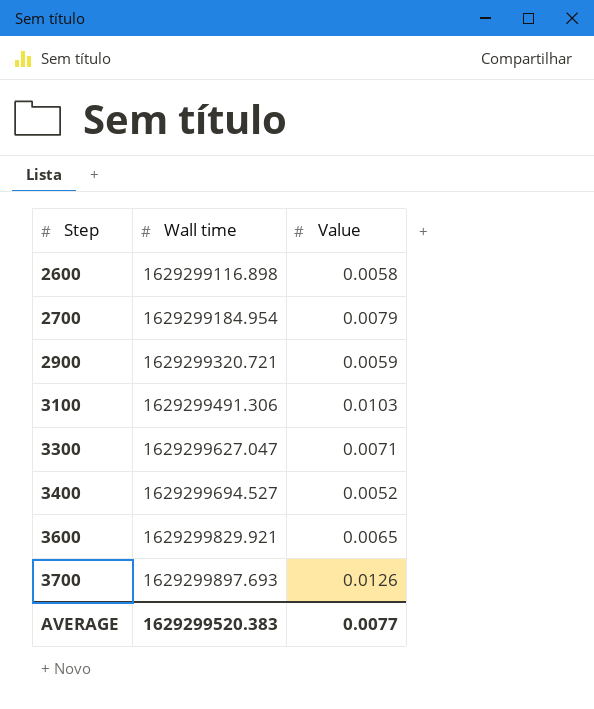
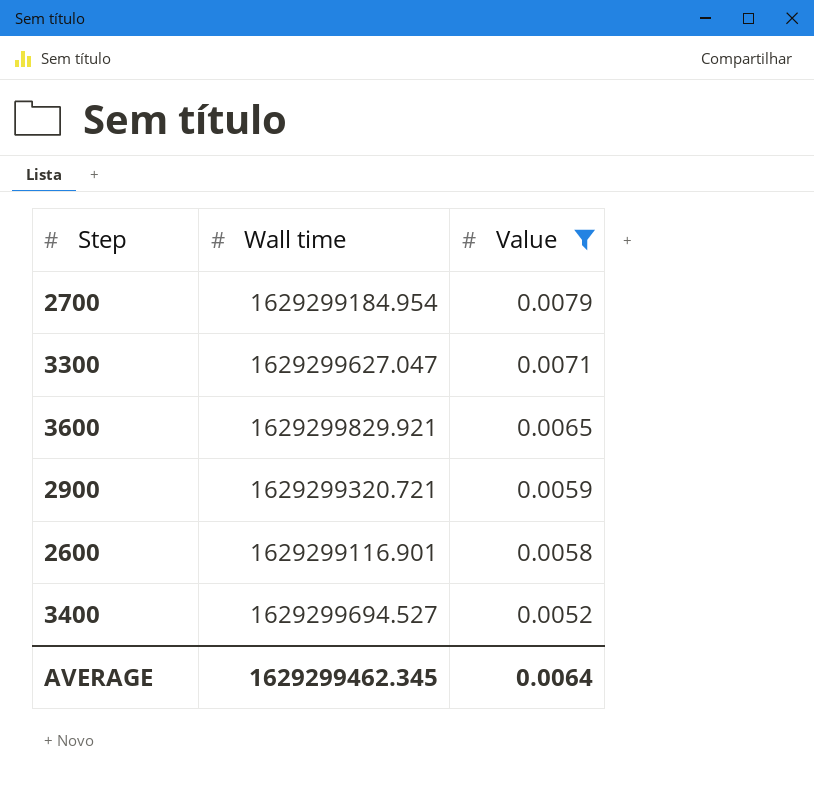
filter: none -> Value <= 0.0079
row order: Step ascending -> Value descending
2600 | Wall time: 1629299116.898 -> 1629299116.901
AVERAGE | Wall time: 1629299520.383 -> 1629299462.345
AVERAGE | Value: 0.0077 -> 0.0064

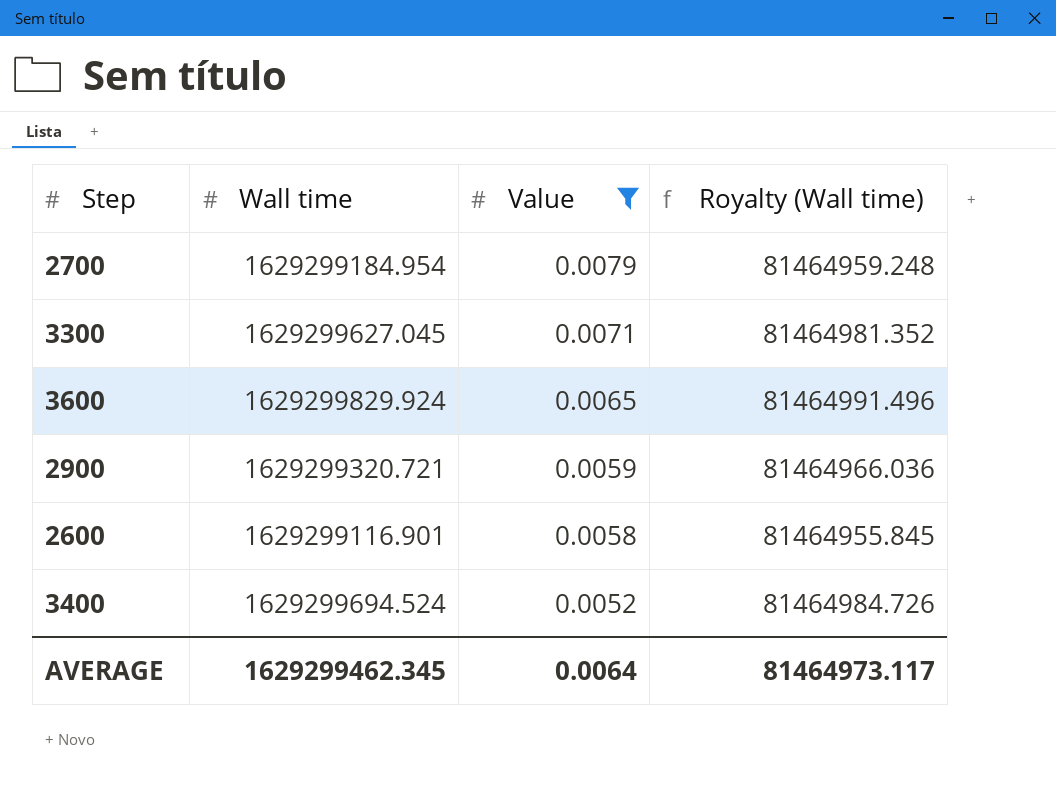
column Royalty (Wall time) | formula: none -> [Wall time] * 0.05
3300 | Wall time: 1629299627.047 -> 1629299627.045
3600 | Wall time: 1629299829.921 -> 1629299829.924
3400 | Wall time: 1629299694.527 -> 1629299694.524

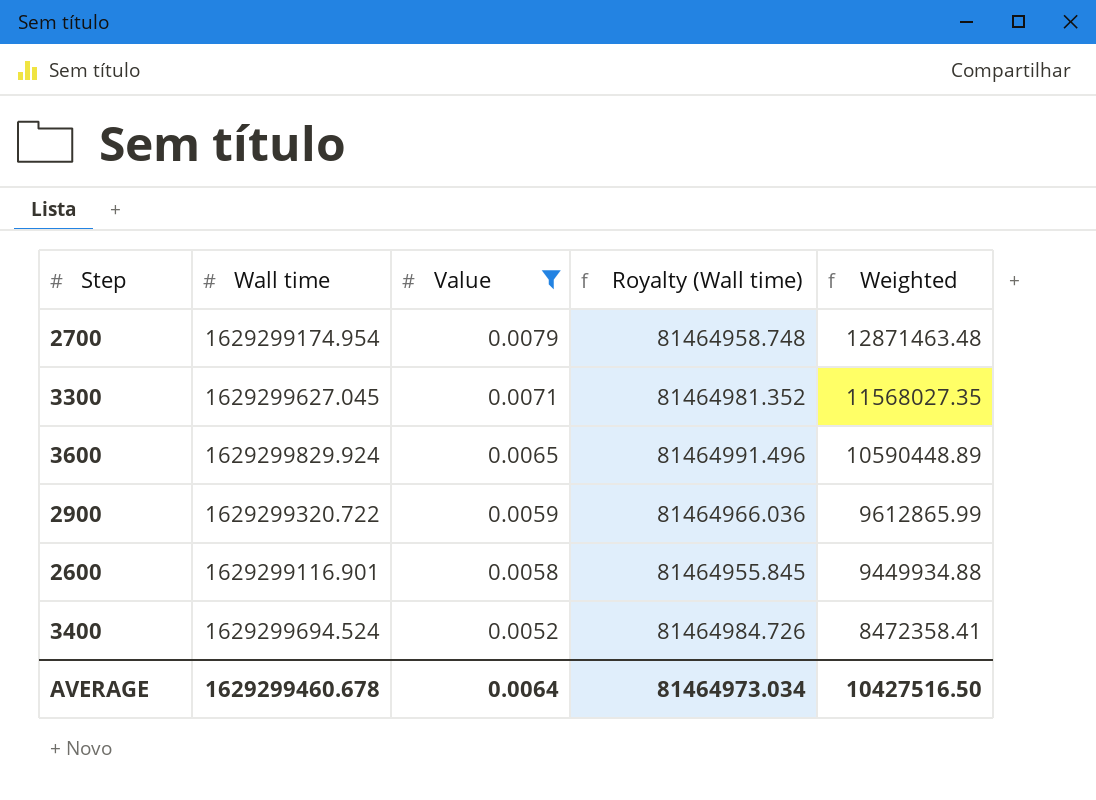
column Weighted | formula: none -> [Wall time] * [Value]
2700 | Wall time: 1629299184.954 -> 1629299174.954
2700 | Royalty (Wall time): 81464959.248 -> 81464958.748
2900 | Wall time: 1629299320.721 -> 1629299320.722
AVERAGE | Wall time: 1629299462.345 -> 1629299460.678
AVERAGE | Royalty (Wall time): 81464973.117 -> 81464973.034

